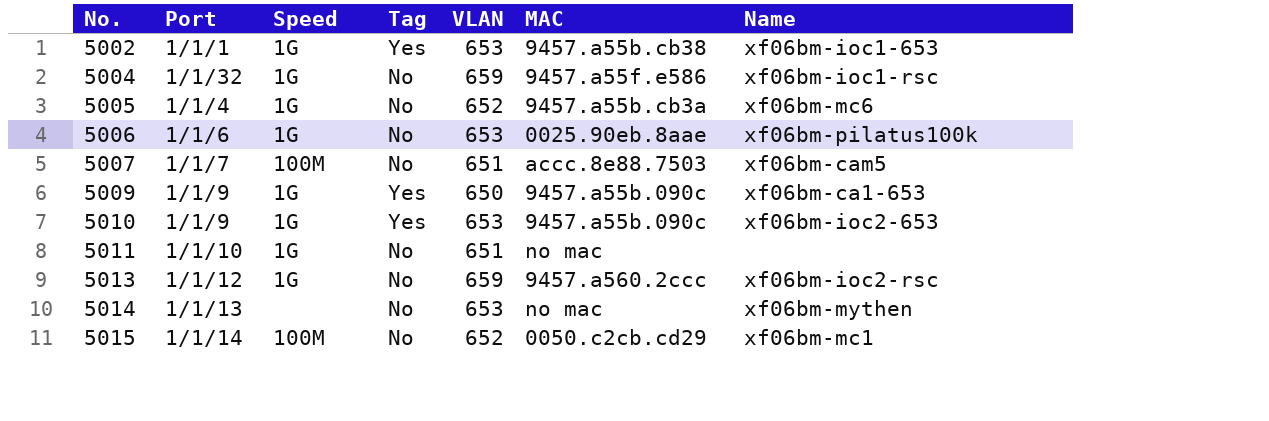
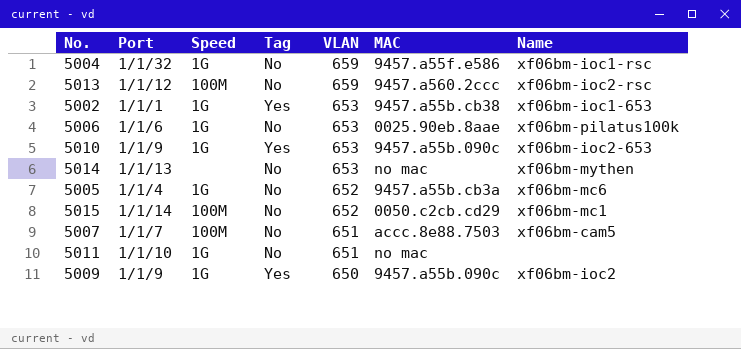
row order: No. ascending -> VLAN descending
5013 | Speed: 1G -> 100M
5009 | Name: xf06bm-ca1-653 -> xf06bm-ioc2

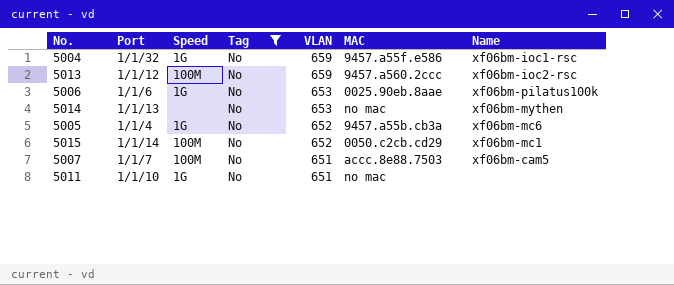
filter: none -> Tag = No

